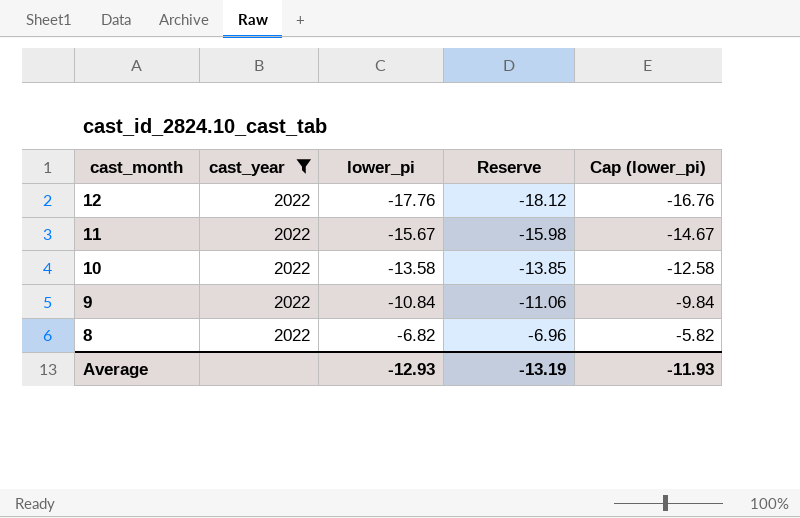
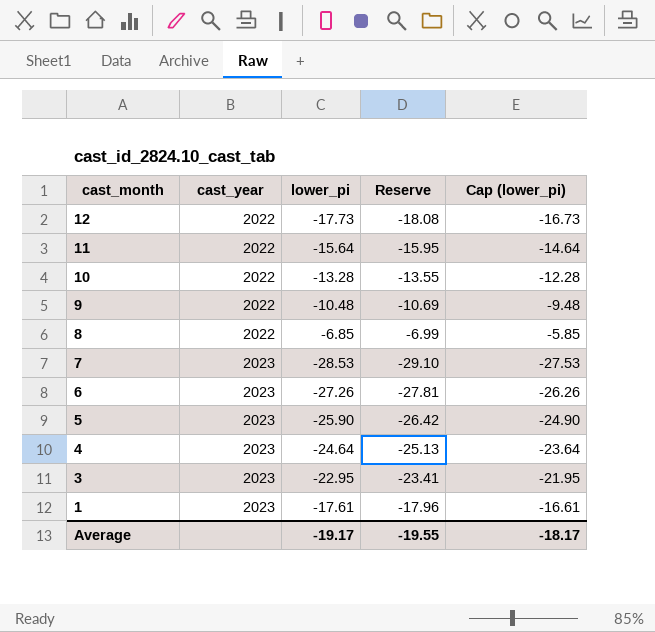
filter: cast_year = 2022 -> none
12 | lower_pi: -17.76 -> -17.73
12 | Reserve: -18.12 -> -18.08
12 | Cap (lower_pi): -16.76 -> -16.73
11 | lower_pi: -15.67 -> -15.64
11 | Reserve: -15.98 -> -15.95
11 | Cap (lower_pi): -14.67 -> -14.64
10 | lower_pi: -13.58 -> -13.28
10 | Reserve: -13.85 -> -13.55
10 | Cap (lower_pi): -12.58 -> -12.28
9 | lower_pi: -10.84 -> -10.48
9 | Reserve: -11.06 -> -10.69
9 | Cap (lower_pi): -9.84 -> -9.48
8 | lower_pi: -6.82 -> -6.85
8 | Reserve: -6.96 -> -6.99
8 | Cap (lower_pi): -5.82 -> -5.85
Average | lower_pi: -12.93 -> -19.17
Average | Reserve: -13.19 -> -19.55
Average | Cap (lower_pi): -11.93 -> -18.17

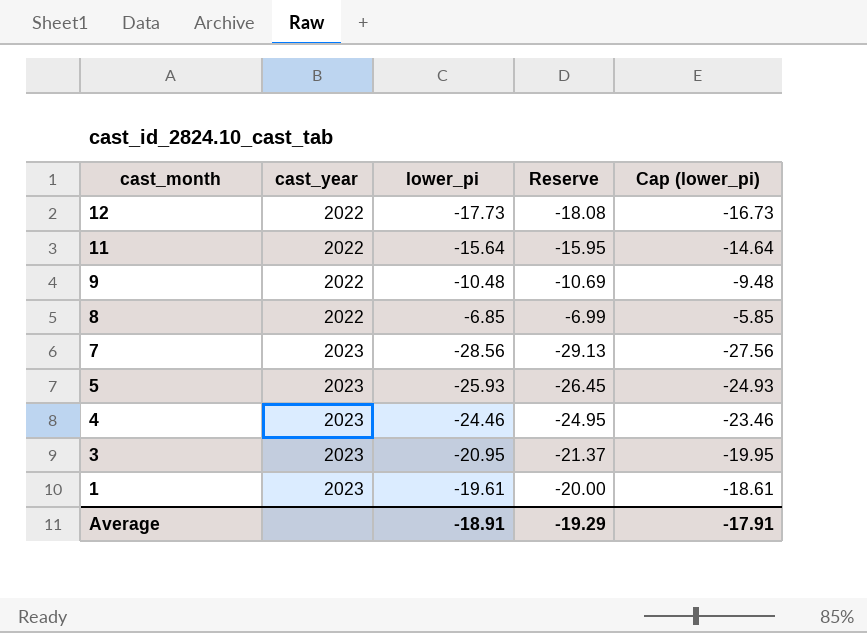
row 10: 2022 | -13.28 | -13.55 | -12.28 -> none
row 6: 2023 | -27.26 | -27.81 | -26.26 -> none
7 | lower_pi: -28.53 -> -28.56
7 | Reserve: -29.10 -> -29.13
7 | Cap (lower_pi): -27.53 -> -27.56
5 | lower_pi: -25.90 -> -25.93
5 | Reserve: -26.42 -> -26.45
5 | Cap (lower_pi): -24.90 -> -24.93
4 | lower_pi: -24.64 -> -24.46
4 | Reserve: -25.13 -> -24.95
4 | Cap (lower_pi): -23.64 -> -23.46
3 | lower_pi: -22.95 -> -20.95
3 | Reserve: -23.41 -> -21.37
3 | Cap (lower_pi): -21.95 -> -19.95
1 | lower_pi: -17.61 -> -19.61
1 | Reserve: -17.96 -> -20.00
1 | Cap (lower_pi): -16.61 -> -18.61
Average | lower_pi: -19.17 -> -18.91
Average | Reserve: -19.55 -> -19.29
Average | Cap (lower_pi): -18.17 -> -17.91

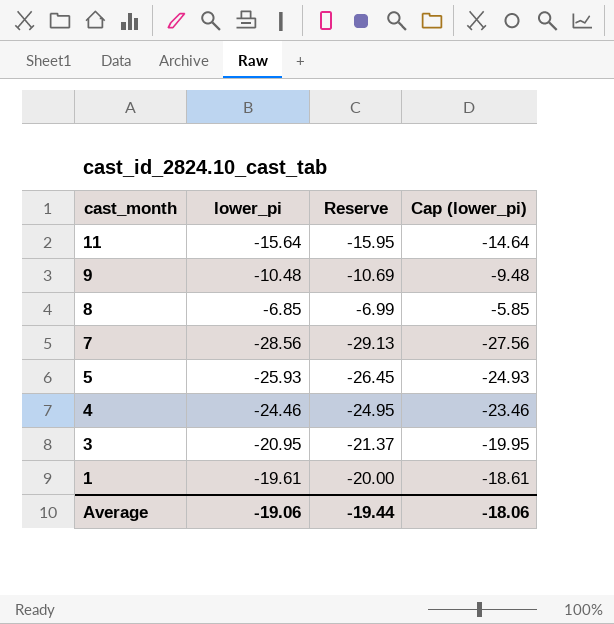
column cast_year | position: 2 -> none
row 12: 2022 | -17.73 | -18.08 | -16.73 -> none
Average | lower_pi: -18.91 -> -19.06
Average | Reserve: -19.29 -> -19.44
Average | Cap (lower_pi): -17.91 -> -18.06

